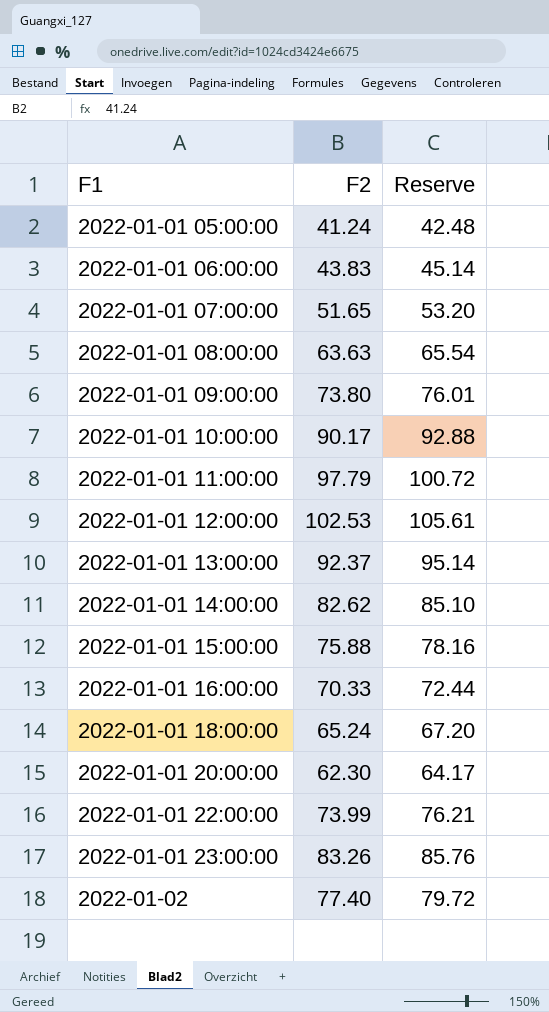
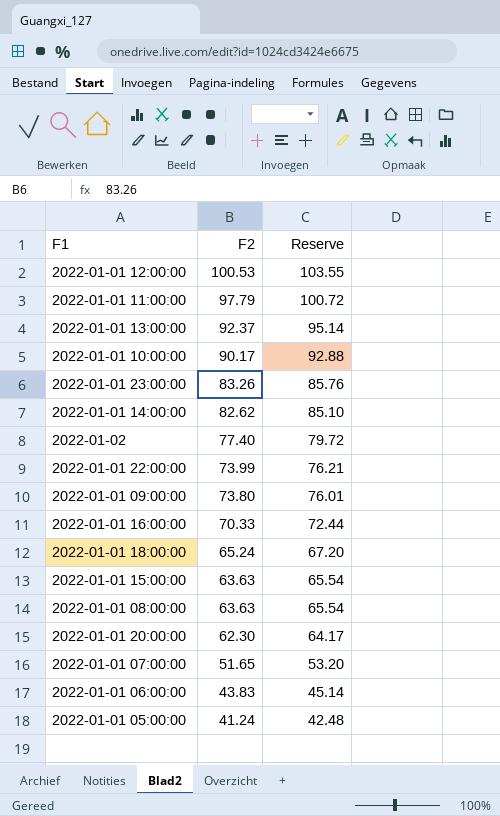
row order: F1 ascending -> F2 descending
2022-01-01 12:00:00 | F2: 102.53 -> 100.53
2022-01-01 12:00:00 | Reserve: 105.61 -> 103.55
2022-01-01 15:00:00 | F2: 75.88 -> 63.63
2022-01-01 15:00:00 | Reserve: 78.16 -> 65.54

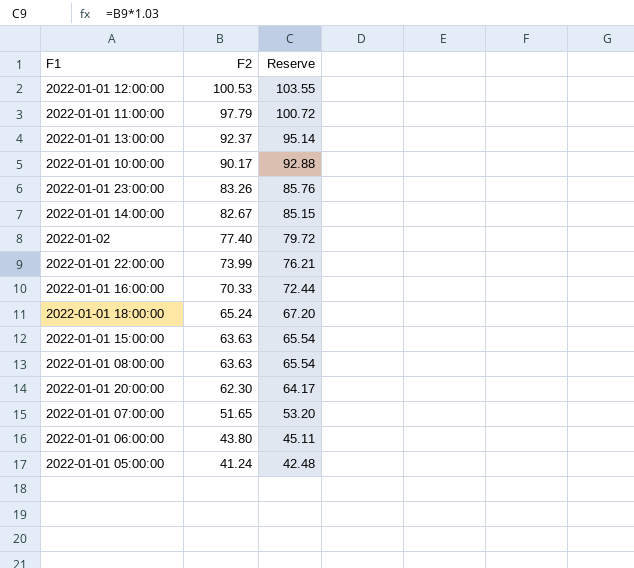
row 2022-01-01 09:00:00: 73.80 | 76.01 -> none
2022-01-01 14:00:00 | F2: 82.62 -> 82.67
2022-01-01 14:00:00 | Reserve: 85.10 -> 85.15
2022-01-01 06:00:00 | F2: 43.83 -> 43.80
2022-01-01 06:00:00 | Reserve: 45.14 -> 45.11

